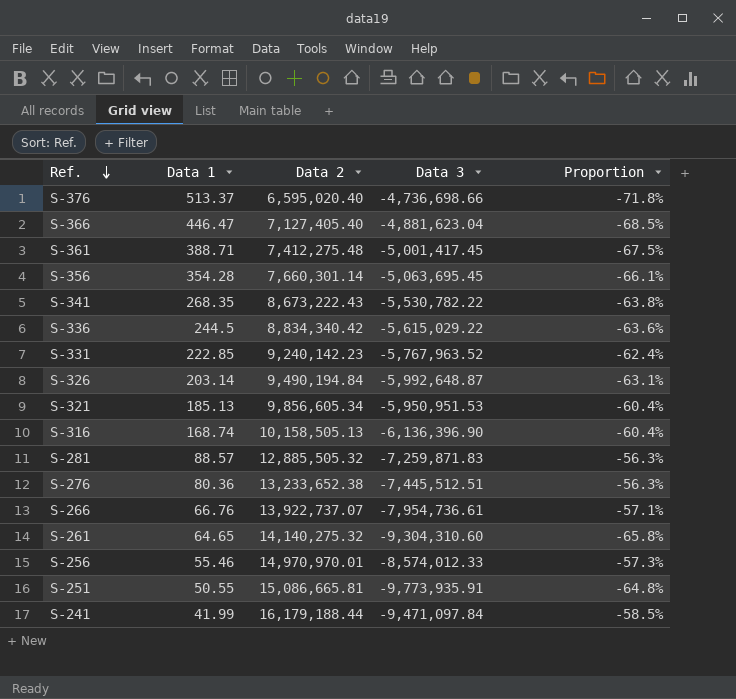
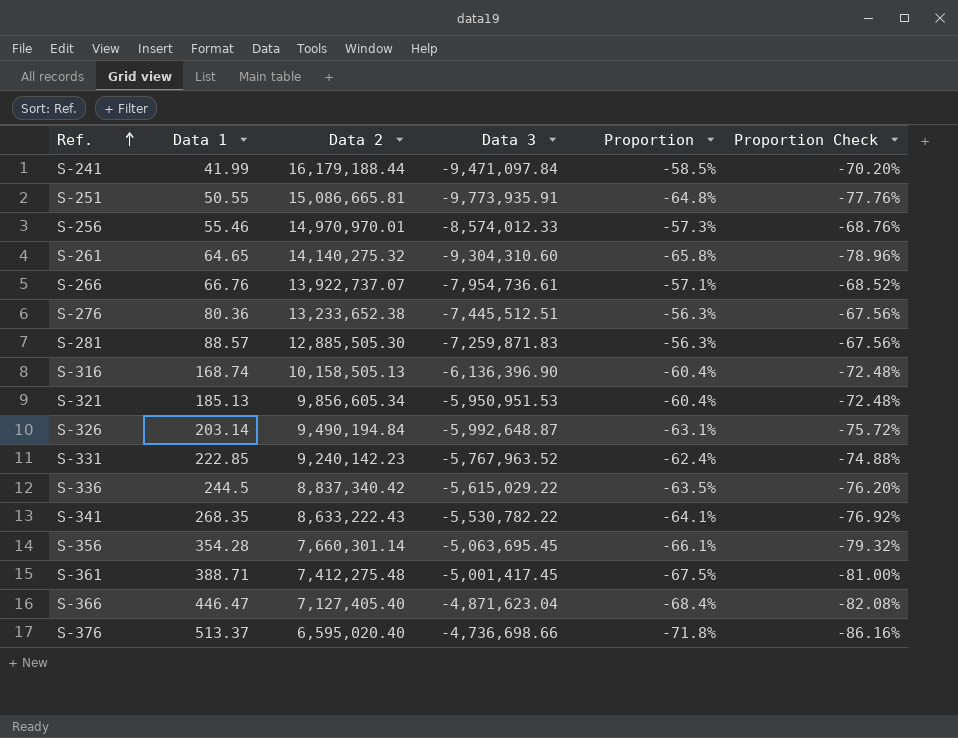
row order: Ref. descending -> Ref. ascending
column Proportion Check | formula: none -> [Proportion] * 1.2
S-281 | Data 2: 12,885,505.32 -> 12,885,505.30
S-336 | Data 2: 8,834,340.42 -> 8,837,340.42
S-336 | Proportion: -63.6% -> -63.5%
S-341 | Data 2: 8,673,222.43 -> 8,633,222.43
S-341 | Proportion: -63.8% -> -64.1%
S-366 | Data 3: -4,881,623.04 -> -4,871,623.04
S-366 | Proportion: -68.5% -> -68.4%

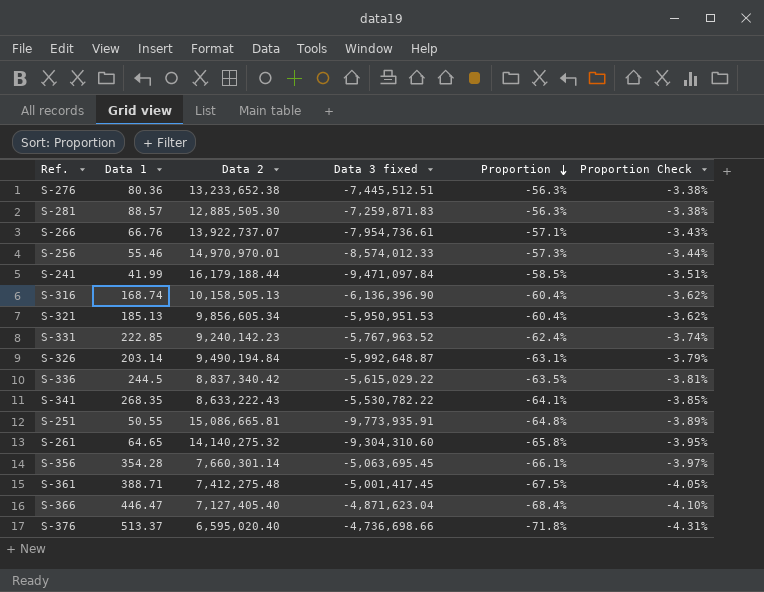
row order: Ref. ascending -> Proportion descending
column name: Data 3 -> Data 3 fixed
column Proportion Check | formula: [Proportion] * 1.2 -> [Proportion] * 0.06

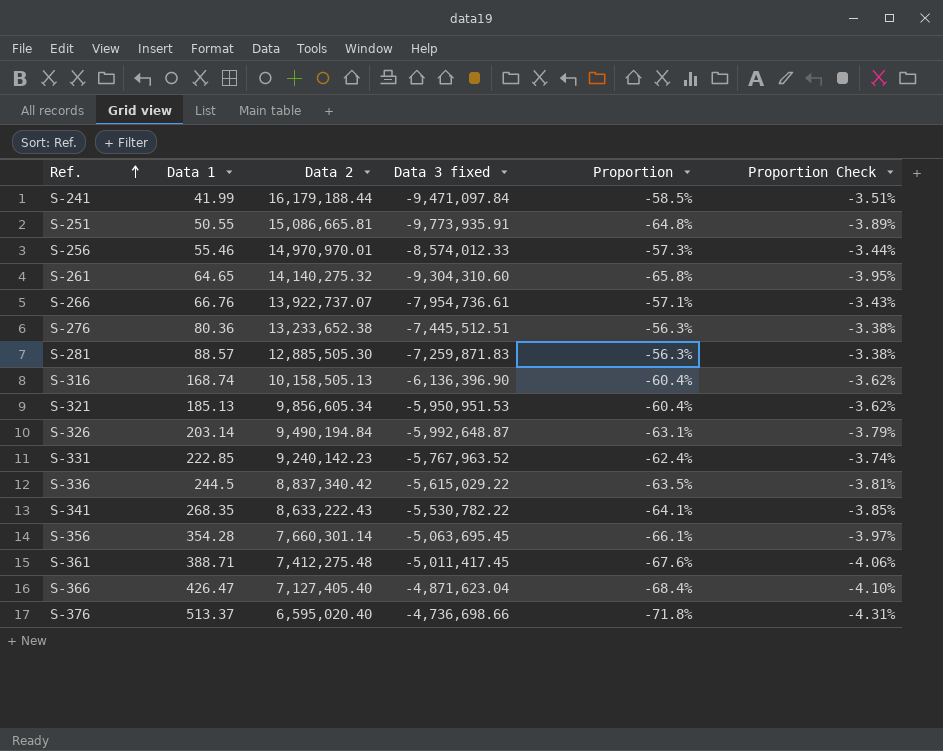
row order: Proportion descending -> Ref. ascending
S-361 | Data 3 fixed: -5,001,417.45 -> -5,011,417.45
S-361 | Proportion: -67.5% -> -67.6%
S-361 | Proportion Check: -4.05% -> -4.06%
S-366 | Data 1: 446.47 -> 426.47

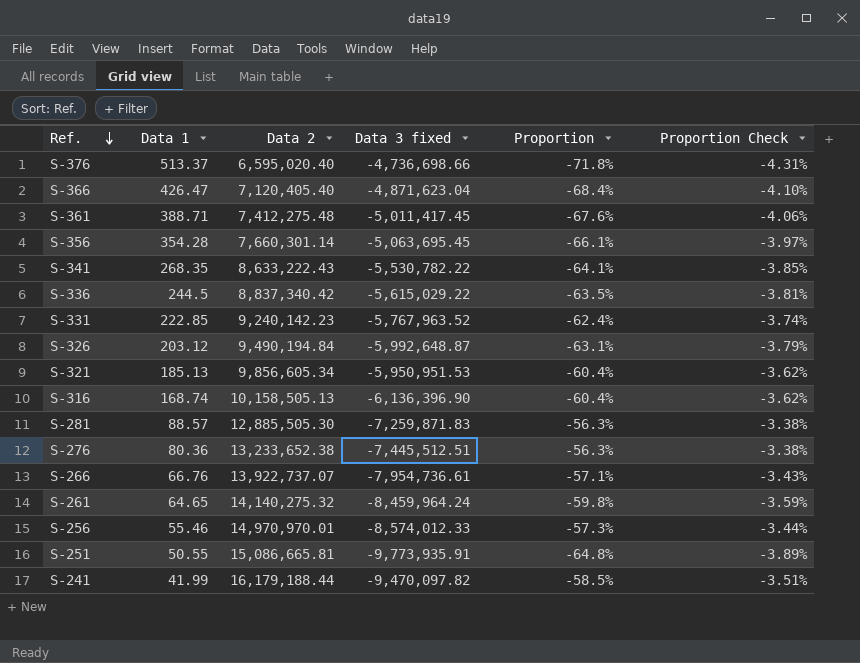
row order: Ref. ascending -> Ref. descending
S-366 | Data 2: 7,127,405.40 -> 7,120,405.40
S-326 | Data 1: 203.14 -> 203.12
S-261 | Data 3 fixed: -9,304,310.60 -> -8,459,964.24
S-261 | Proportion: -65.8% -> -59.8%
S-261 | Proportion Check: -3.95% -> -3.59%
S-241 | Data 3 fixed: -9,471,097.84 -> -9,470,097.82

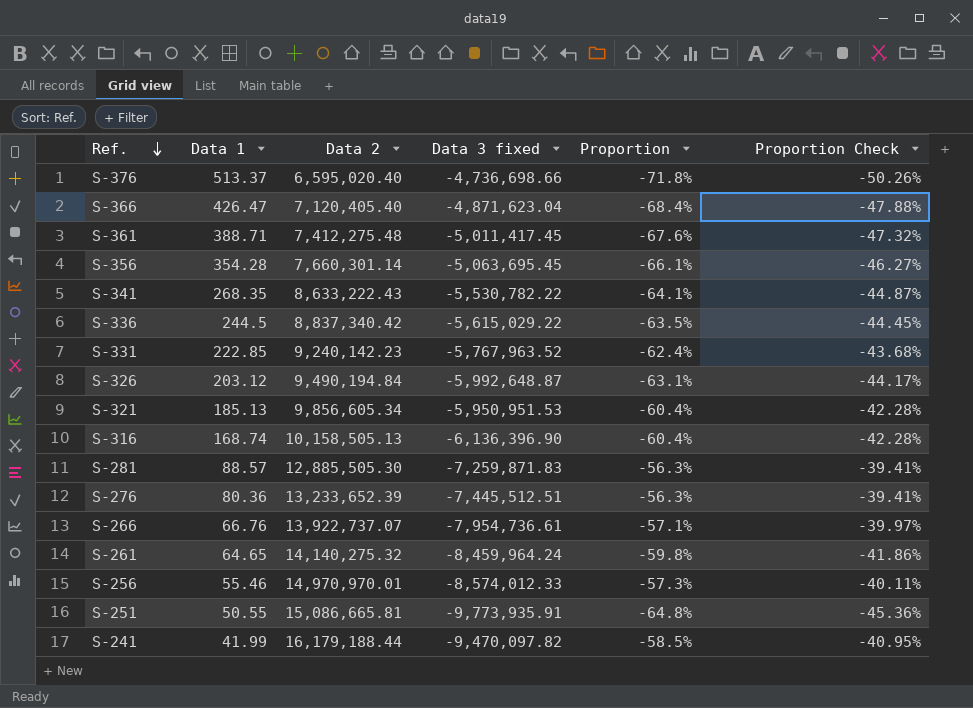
column Proportion Check | formula: [Proportion] * 0.06 -> [Proportion] * 0.7
S-276 | Data 2: 13,233,652.38 -> 13,233,652.39

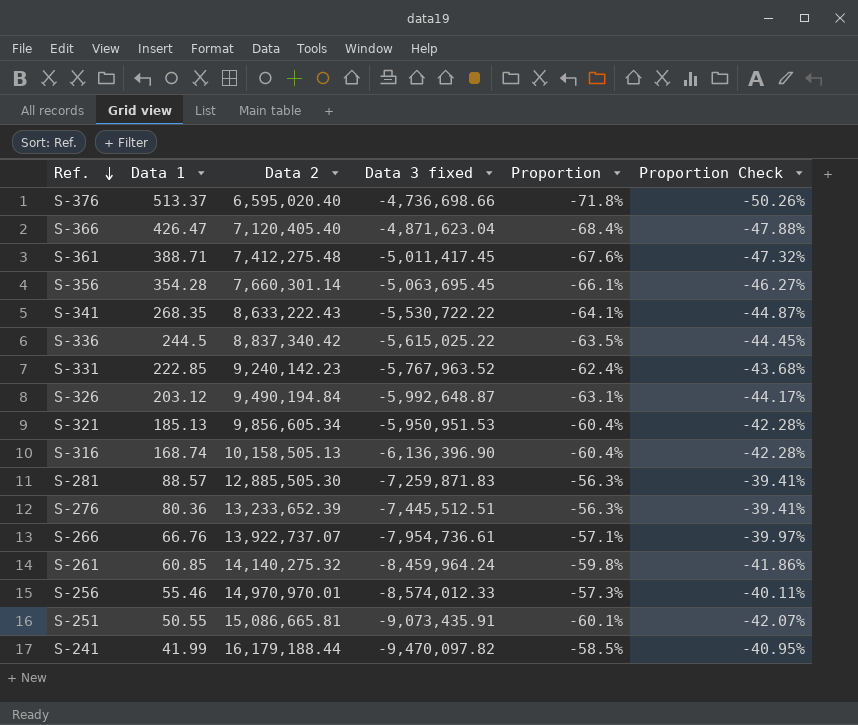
S-341 | Data 3 fixed: -5,530,782.22 -> -5,530,722.22
S-336 | Data 3 fixed: -5,615,029.22 -> -5,615,025.22
S-261 | Data 1: 64.65 -> 60.85
S-251 | Data 3 fixed: -9,773,935.91 -> -9,073,435.91
S-251 | Proportion: -64.8% -> -60.1%
S-251 | Proportion Check: -45.36% -> -42.07%

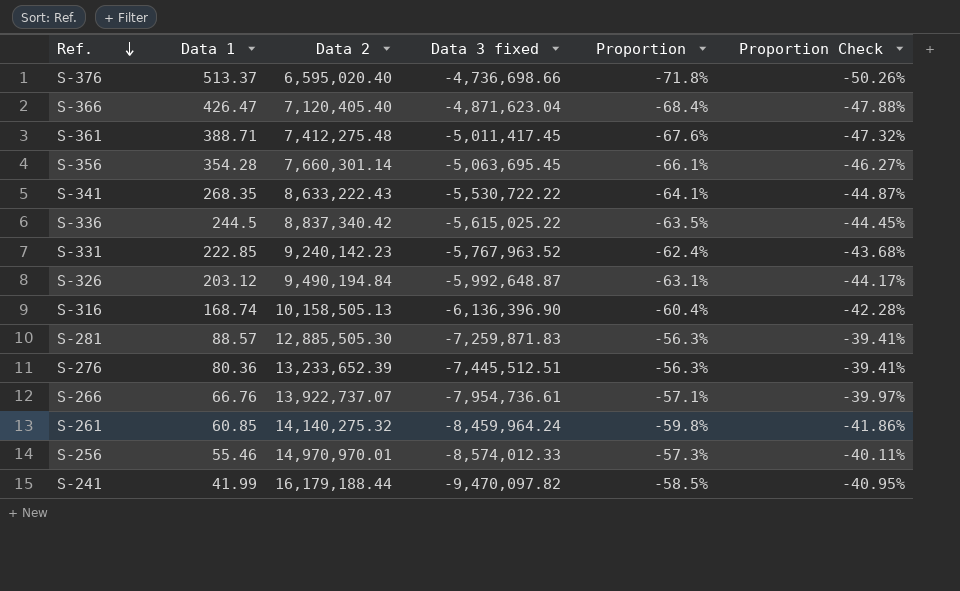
row S-321: 185.13 | 9,856,605.34 | -5,950,951.53 | -60.4% | -42.28% -> none
row S-251: 50.55 | 15,086,665.81 | -9,073,435.91 | -60.1% | -42.07% -> none

